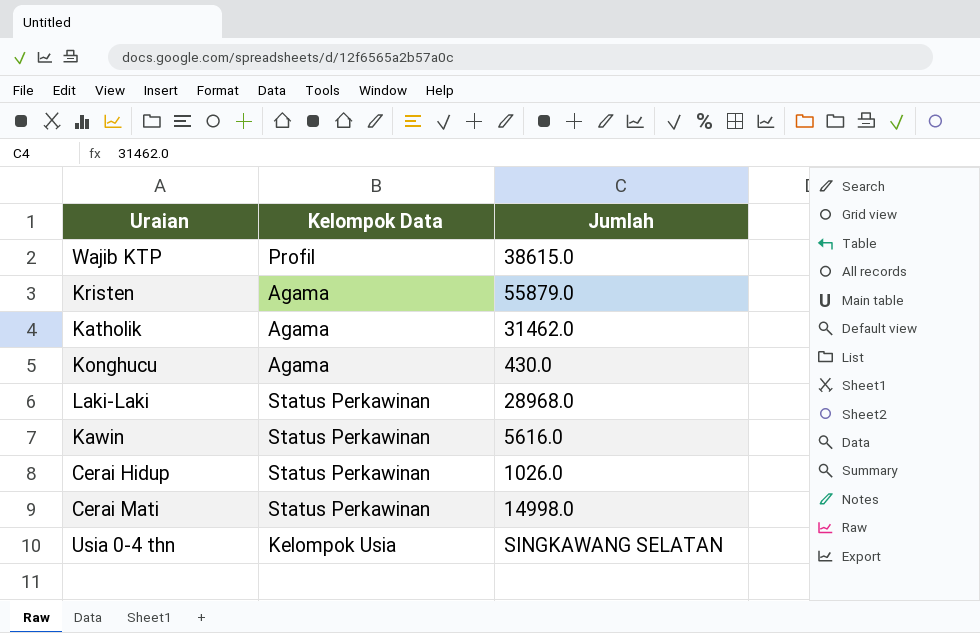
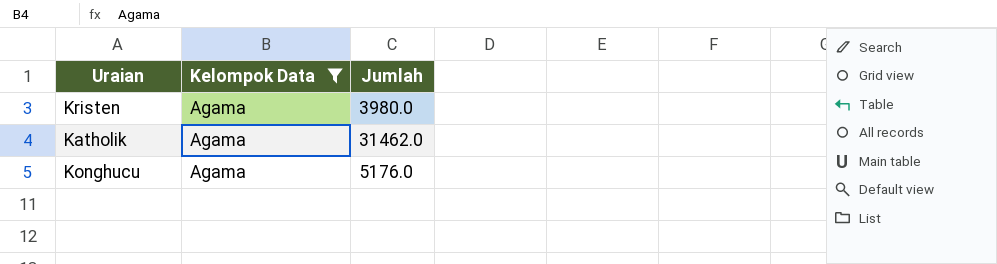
filter: none -> Kelompok Data = Agama
Kristen | Jumlah: 55879.0 -> 3980.0
Konghucu | Jumlah: 430.0 -> 5176.0

